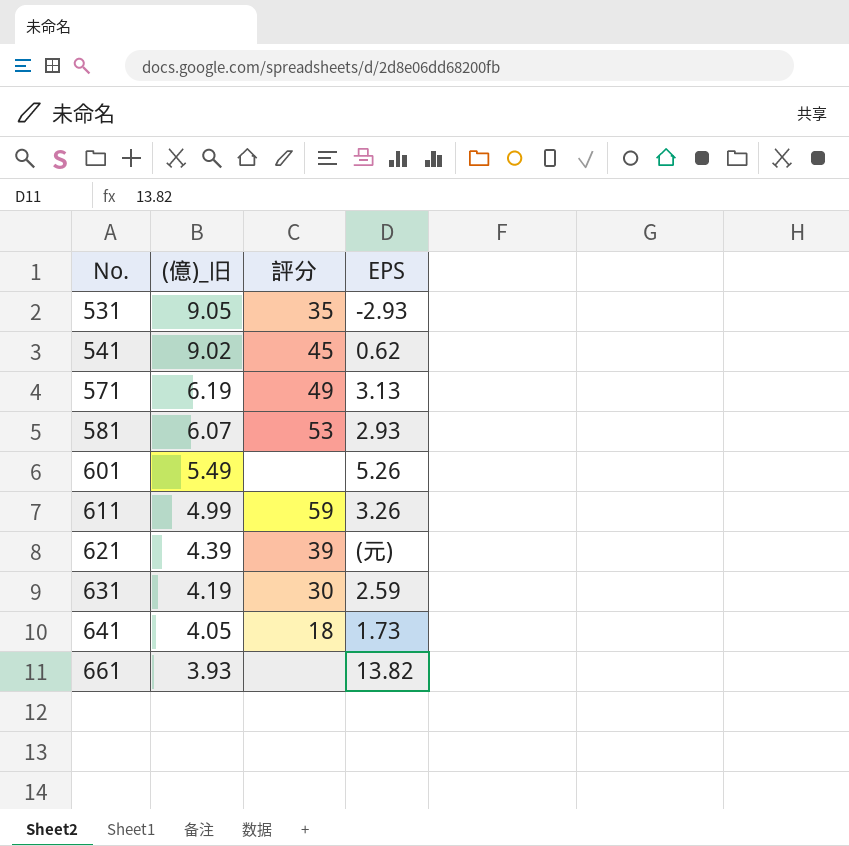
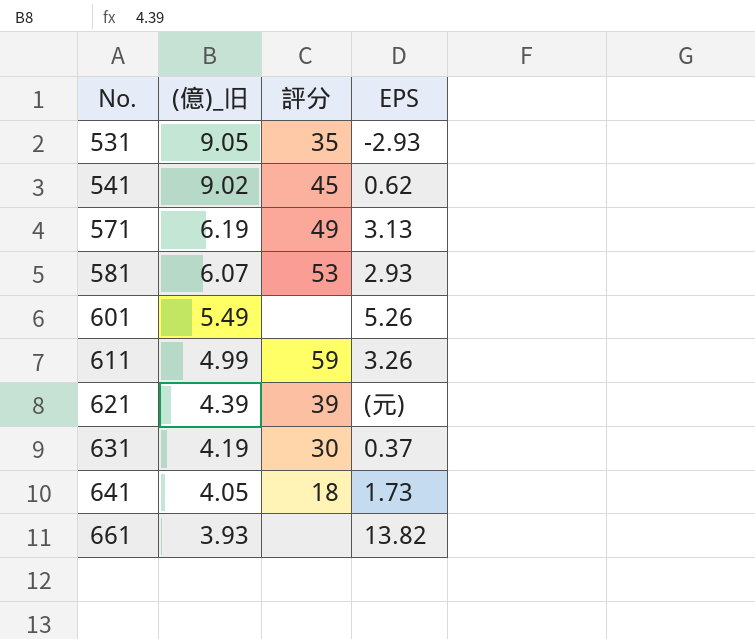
631 | EPS: 2.59 -> 0.37

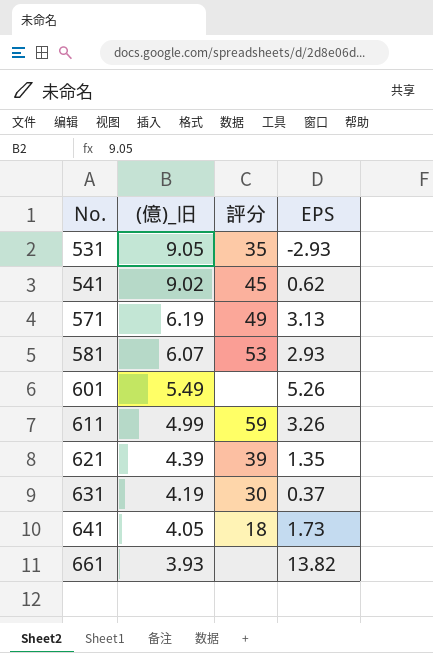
621 | EPS: (元) -> 1.35

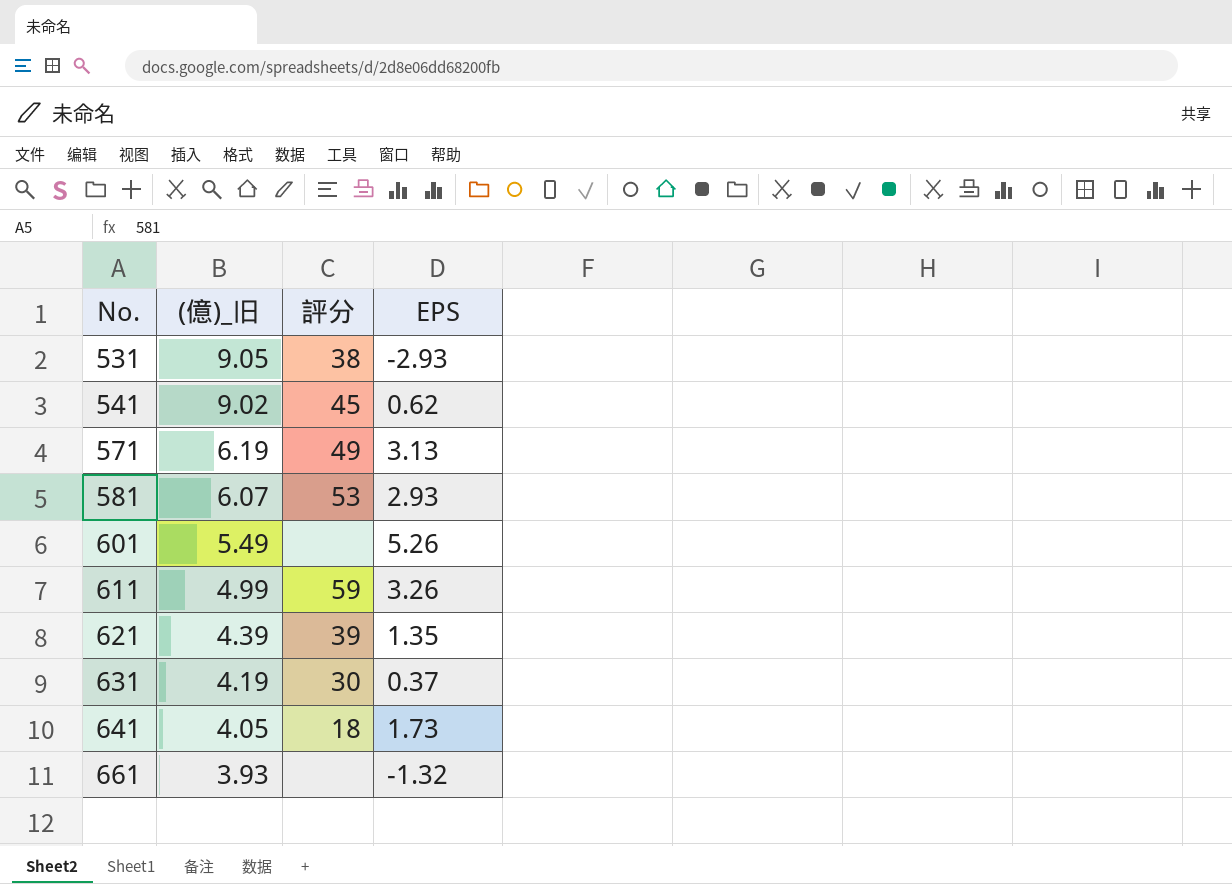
531 | 評分: 35 -> 38
661 | EPS: 13.82 -> -1.32

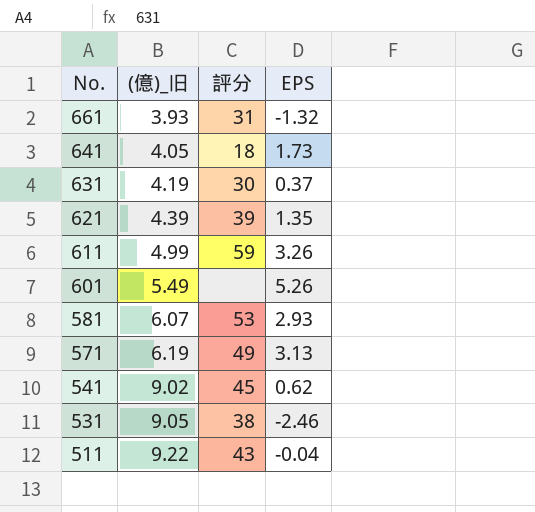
row order: No. ascending -> No. descending
661 | 評分: none -> 31
531 | EPS: -2.93 -> -2.46
row 511: none -> 9.22 | 43 | -0.04

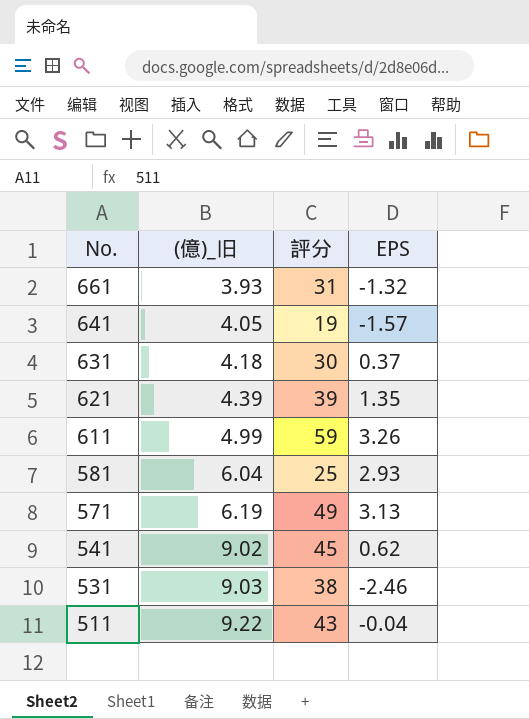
row 601: 5.49 | none | 5.26 -> none
641 | 評分: 18 -> 19
641 | EPS: 1.73 -> -1.57
631 | (億)_旧: 4.19 -> 4.18
581 | (億)_旧: 6.07 -> 6.04
581 | 評分: 53 -> 25
531 | (億)_旧: 9.05 -> 9.03

